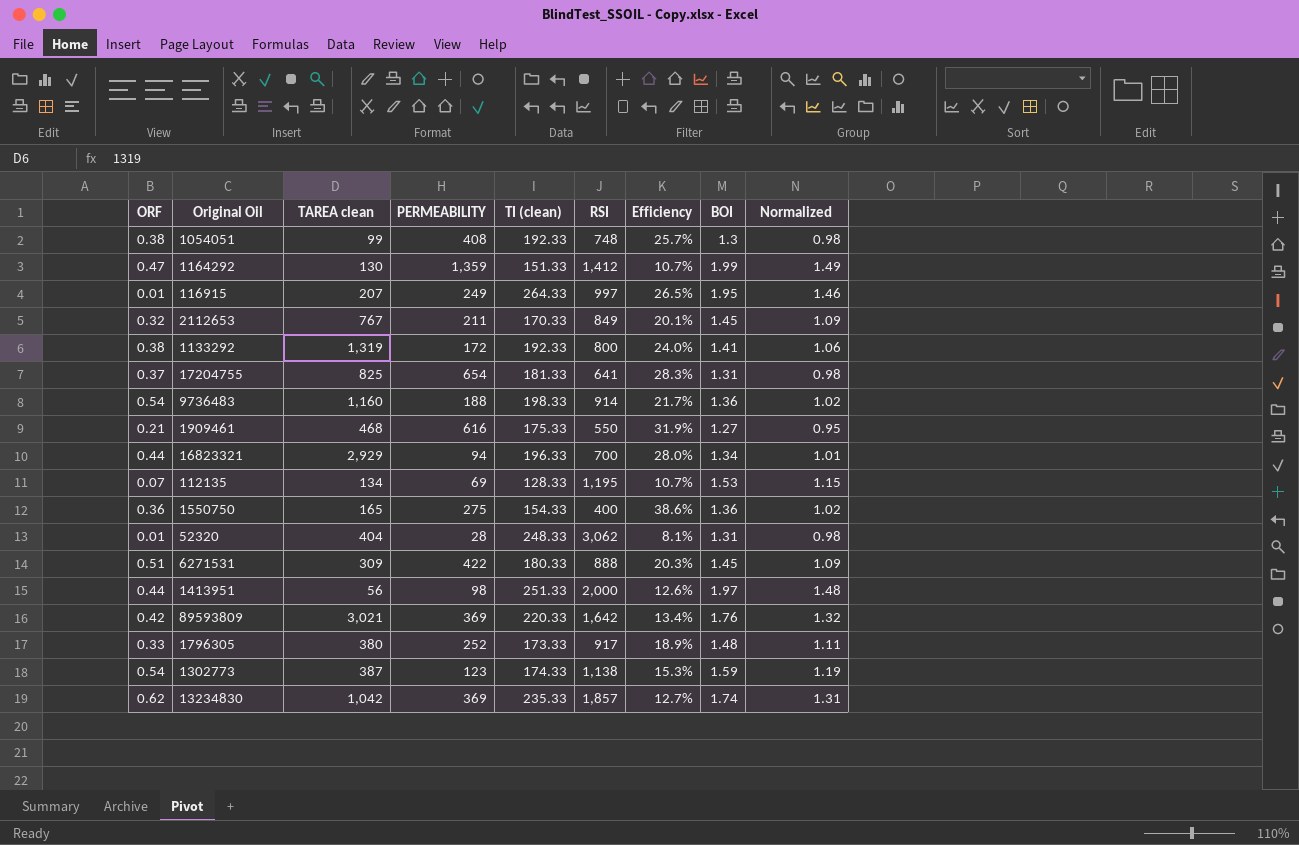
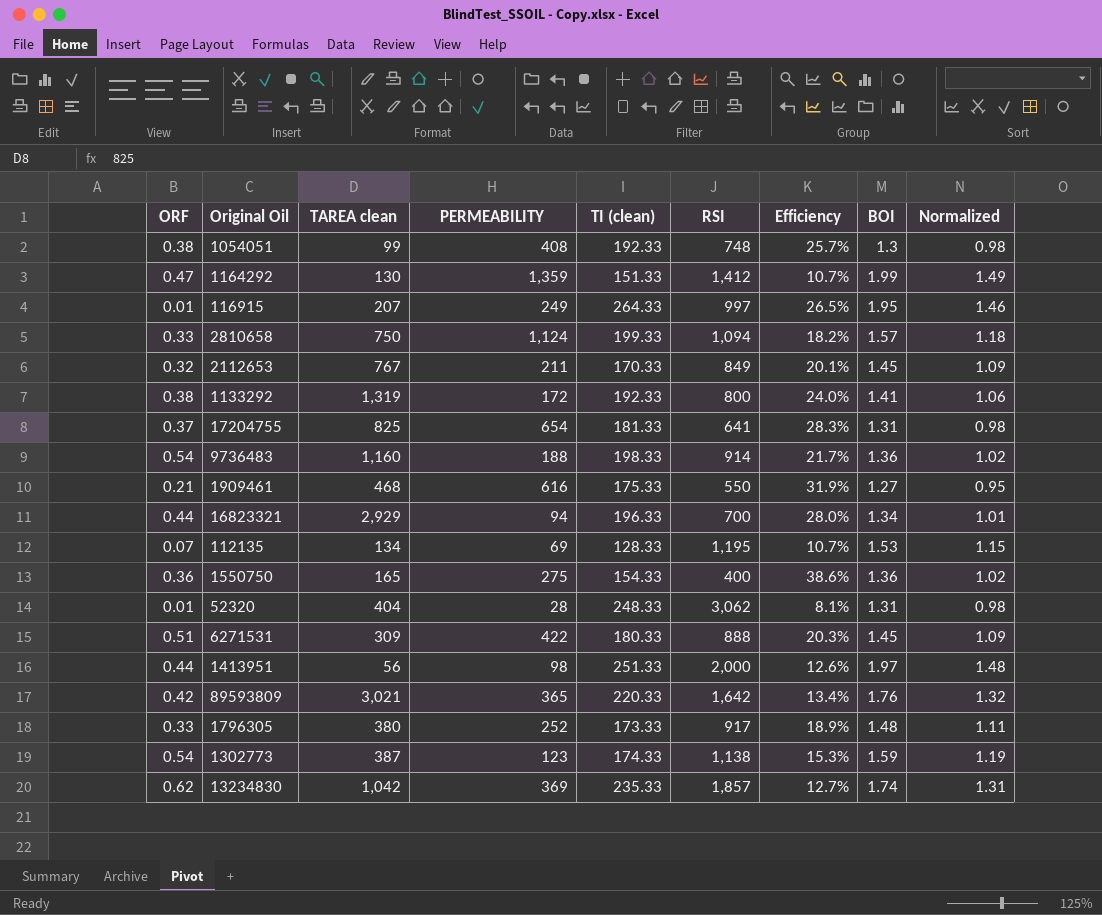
row 2810658: none -> 0.33 | 750 | 1,124 | 199.33 | 1,094 | 18.2% | 1.57 | 1.18
89593809 | PERMEABILITY: 369 -> 365

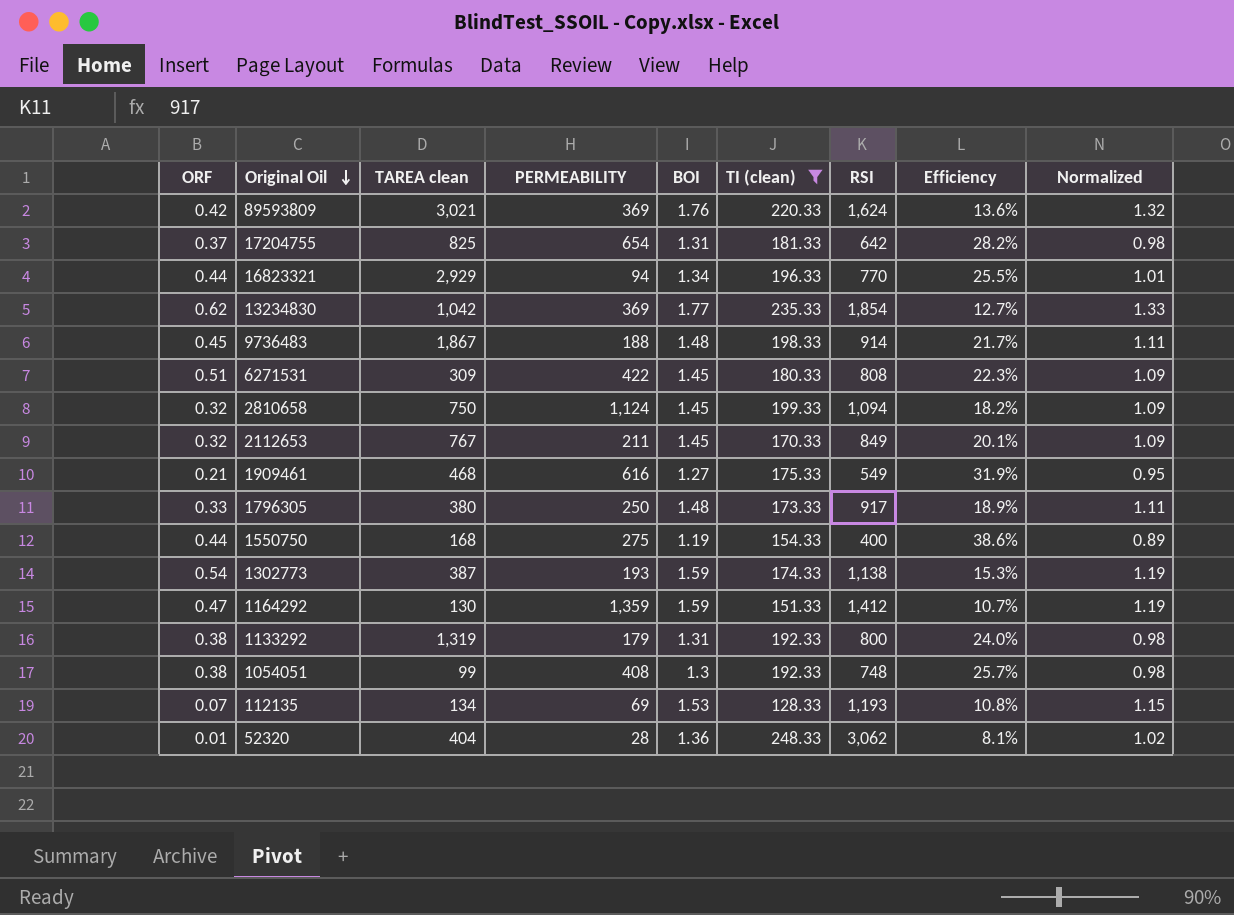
filter: none -> TI (clean) <= 248.33
row order: none -> Original Oil descending
column BOI | position: 8 -> 5
89593809 | PERMEABILITY: 365 -> 369
89593809 | RSI: 1,642 -> 1,624
89593809 | Efficiency: 13.4% -> 13.6%
17204755 | RSI: 641 -> 642
17204755 | Efficiency: 28.3% -> 28.2%
16823321 | RSI: 700 -> 770
16823321 | Efficiency: 28.0% -> 25.5%
13234830 | BOI: 1.74 -> 1.77
13234830 | RSI: 1,857 -> 1,854
13234830 | Normalized: 1.31 -> 1.33
9736483 | ORF: 0.54 -> 0.45
9736483 | TAREA clean: 1,160 -> 1,867
9736483 | BOI: 1.36 -> 1.48
9736483 | Normalized: 1.02 -> 1.11
6271531 | RSI: 888 -> 808
6271531 | Efficiency: 20.3% -> 22.3%
2810658 | ORF: 0.33 -> 0.32
2810658 | BOI: 1.57 -> 1.45
2810658 | Normalized: 1.18 -> 1.09
1909461 | RSI: 550 -> 549
1796305 | PERMEABILITY: 252 -> 250
1550750 | ORF: 0.36 -> 0.44
1550750 | TAREA clean: 165 -> 168
1550750 | BOI: 1.36 -> 1.19
1550750 | Normalized: 1.02 -> 0.89
1302773 | PERMEABILITY: 123 -> 193
1164292 | BOI: 1.99 -> 1.59
1164292 | Normalized: 1.49 -> 1.19
1133292 | PERMEABILITY: 172 -> 179
1133292 | BOI: 1.41 -> 1.31
1133292 | Normalized: 1.06 -> 0.98
112135 | RSI: 1,195 -> 1,193
112135 | Efficiency: 10.7% -> 10.8%
52320 | BOI: 1.31 -> 1.36
52320 | Normalized: 0.98 -> 1.02

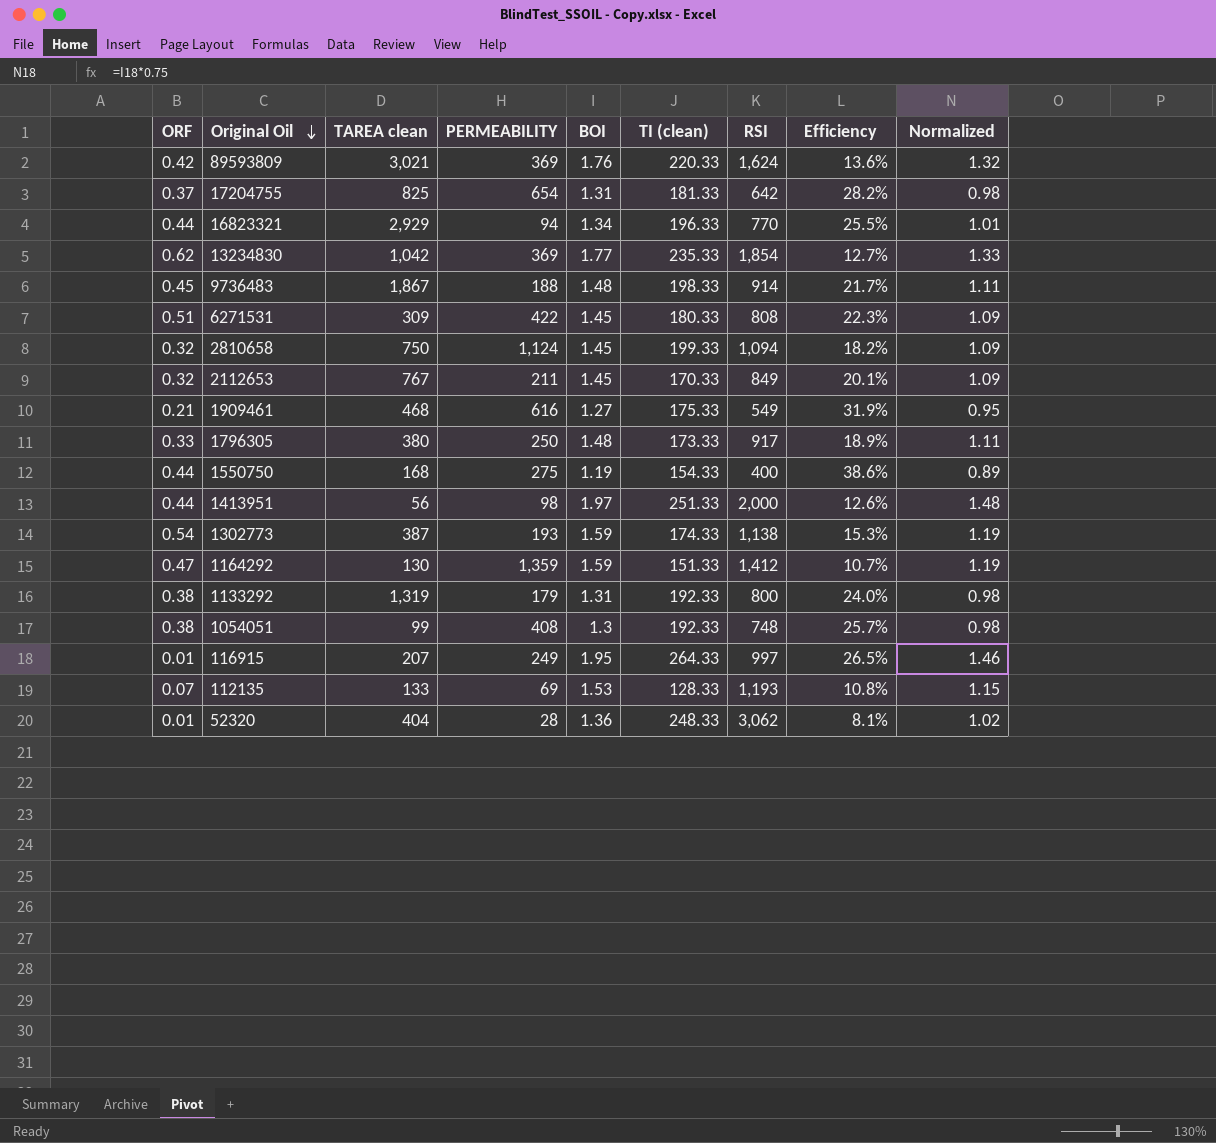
filter: TI (clean) <= 248.33 -> none
112135 | TAREA clean: 134 -> 133

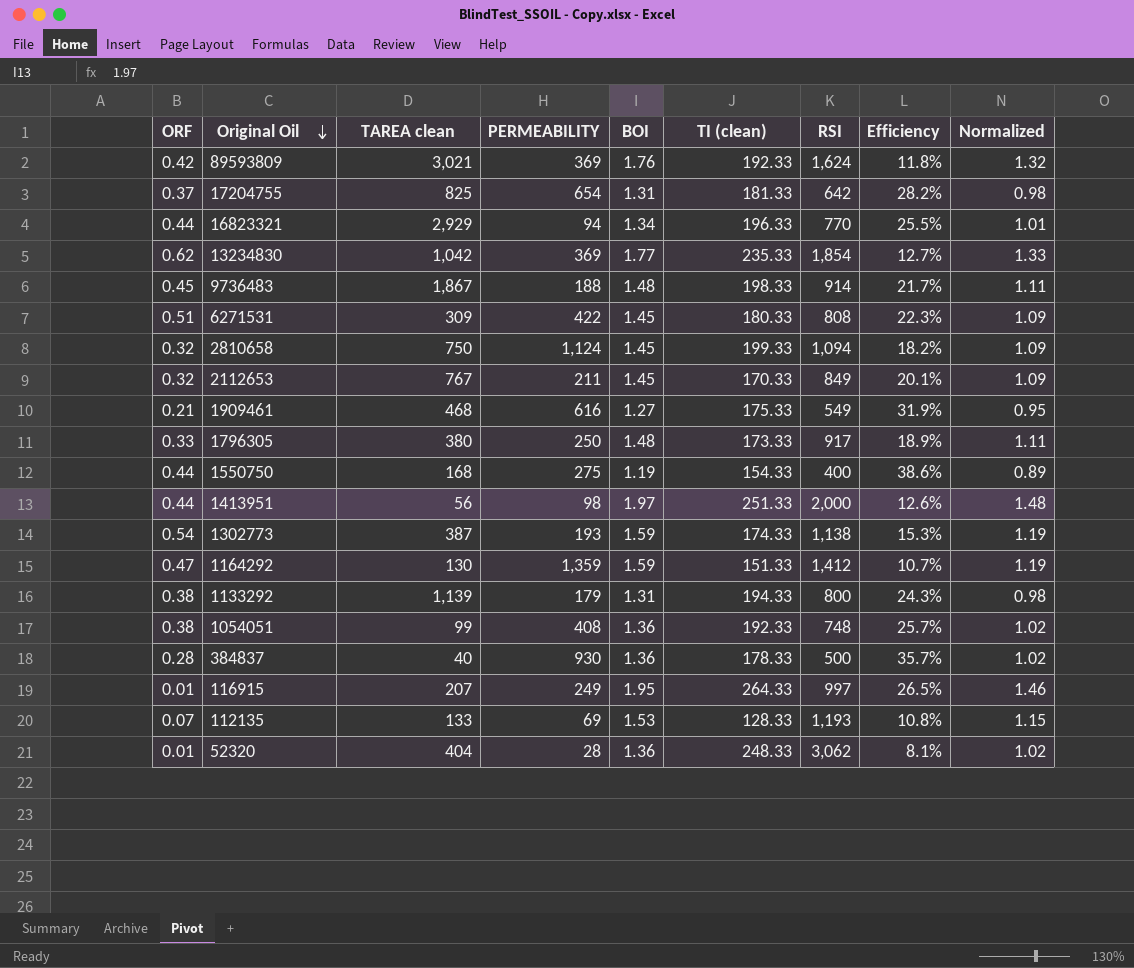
89593809 | TI (clean): 220.33 -> 192.33
89593809 | Efficiency: 13.6% -> 11.8%
1133292 | TAREA clean: 1,319 -> 1,139
1133292 | TI (clean): 192.33 -> 194.33
1133292 | Efficiency: 24.0% -> 24.3%
1054051 | BOI: 1.3 -> 1.36
1054051 | Normalized: 0.98 -> 1.02
row 384837: none -> 0.28 | 40 | 930 | 1.36 | 178.33 | 500 | 35.7% | 1.02

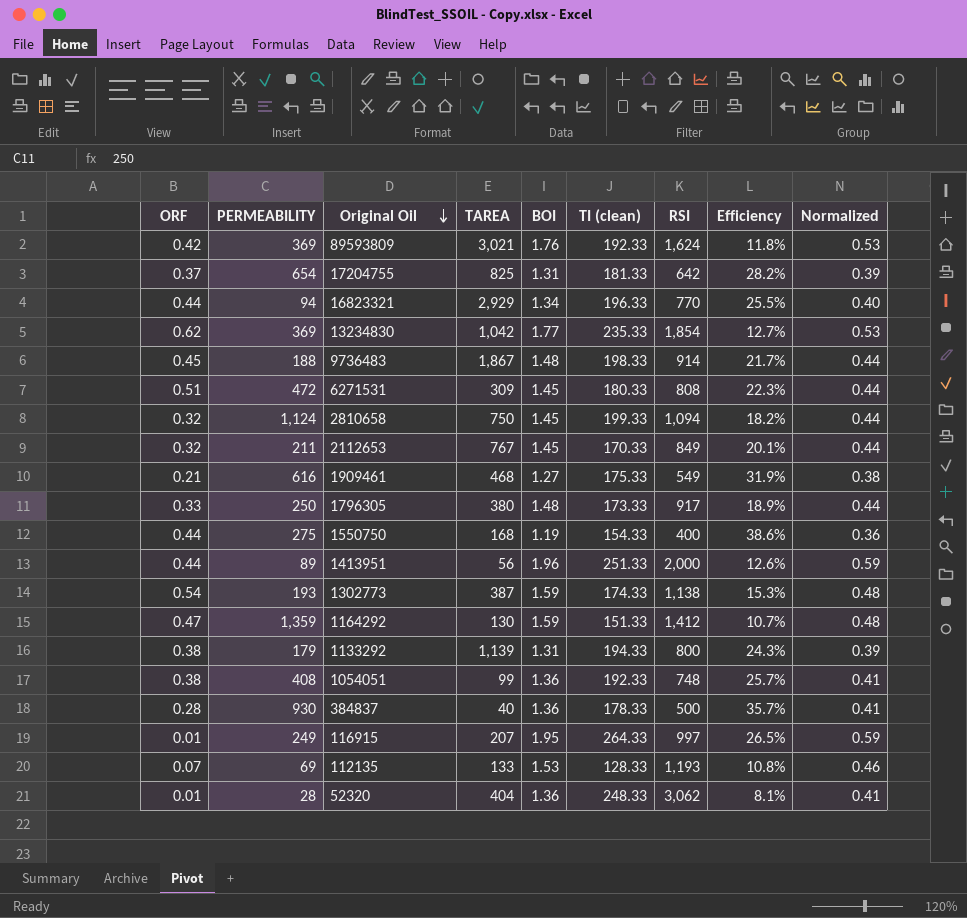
column PERMEABILITY | position: 4 -> 2
column name: TAREA clean -> TAREA
column Normalized | formula: [BOI] * 0.75 -> [BOI] * 0.3
6271531 | PERMEABILITY: 422 -> 472
1413951 | PERMEABILITY: 98 -> 89
1413951 | BOI: 1.97 -> 1.96

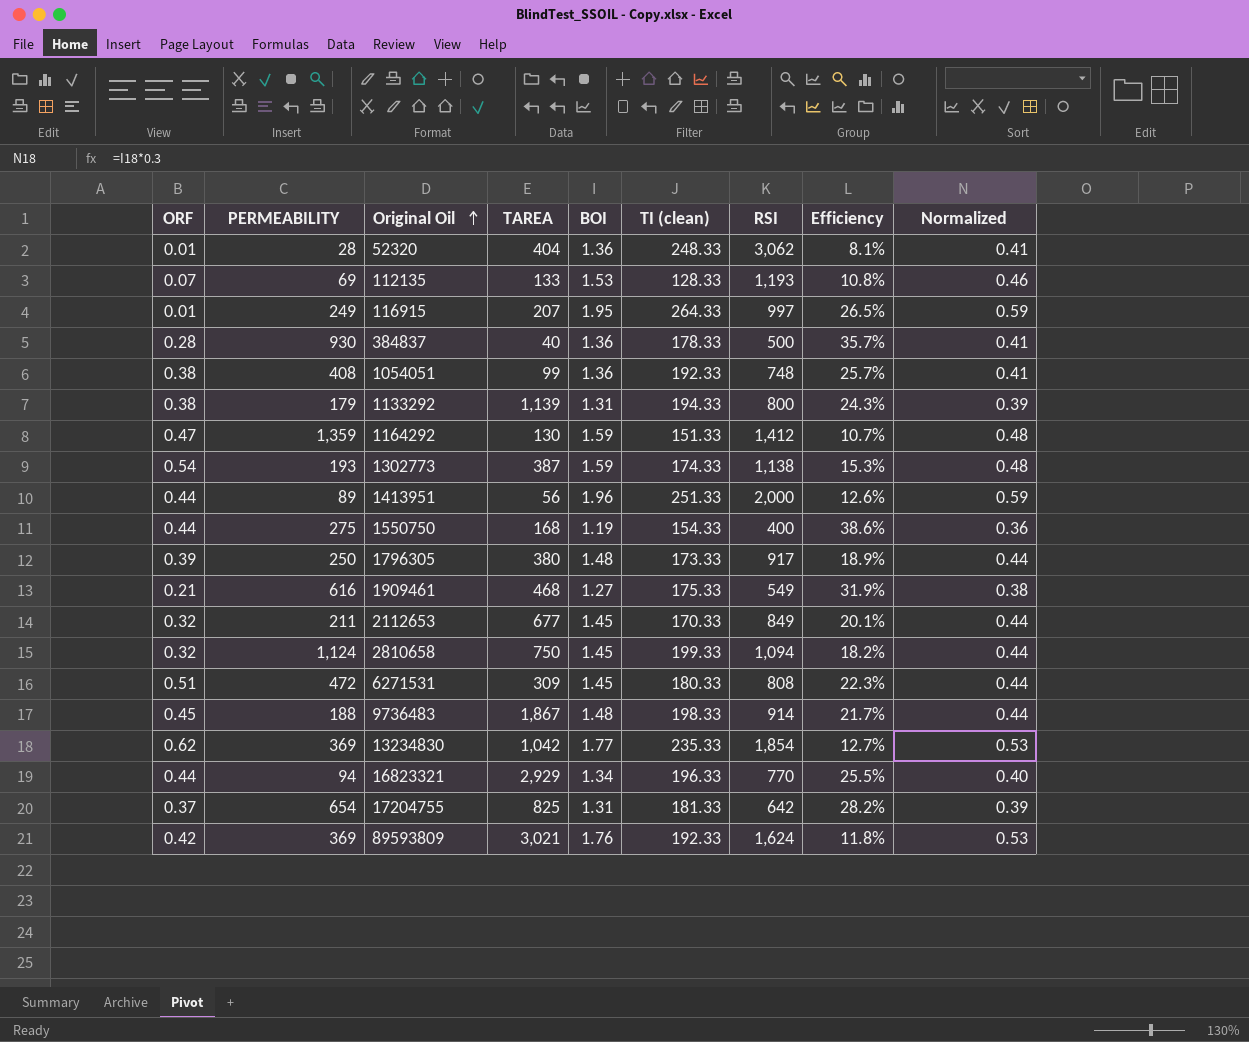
row order: Original Oil descending -> Original Oil ascending
1796305 | ORF: 0.33 -> 0.39
2112653 | TAREA: 767 -> 677

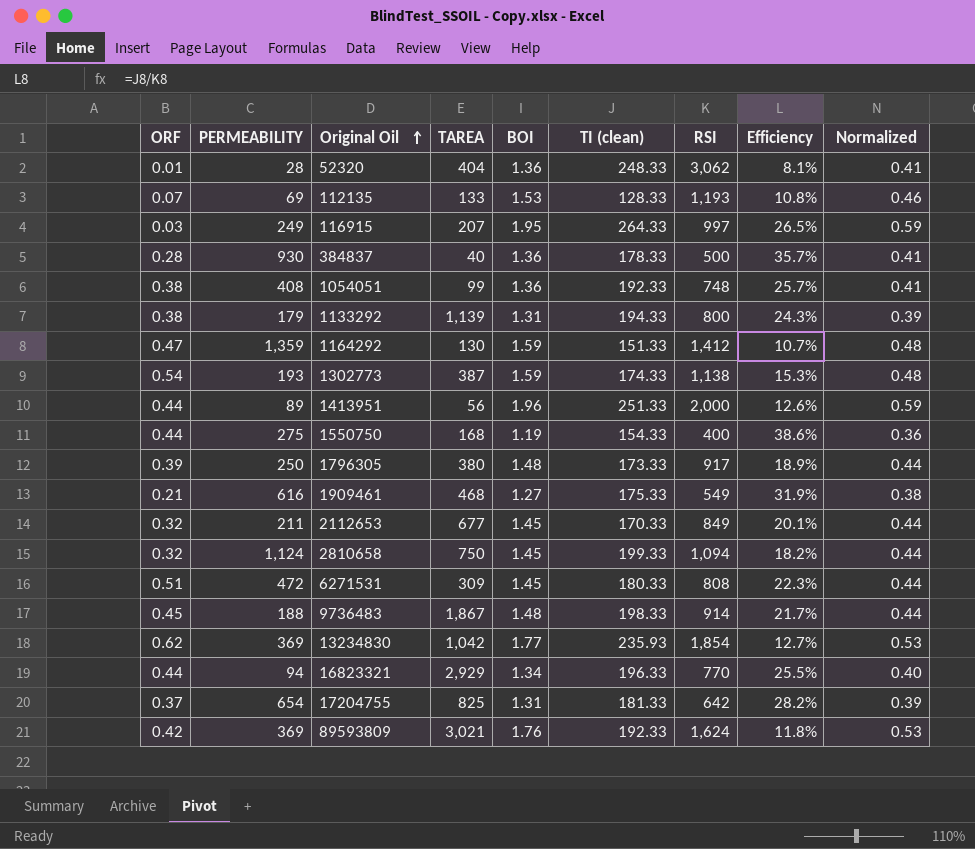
116915 | ORF: 0.01 -> 0.03
13234830 | TI (clean): 235.33 -> 235.93

